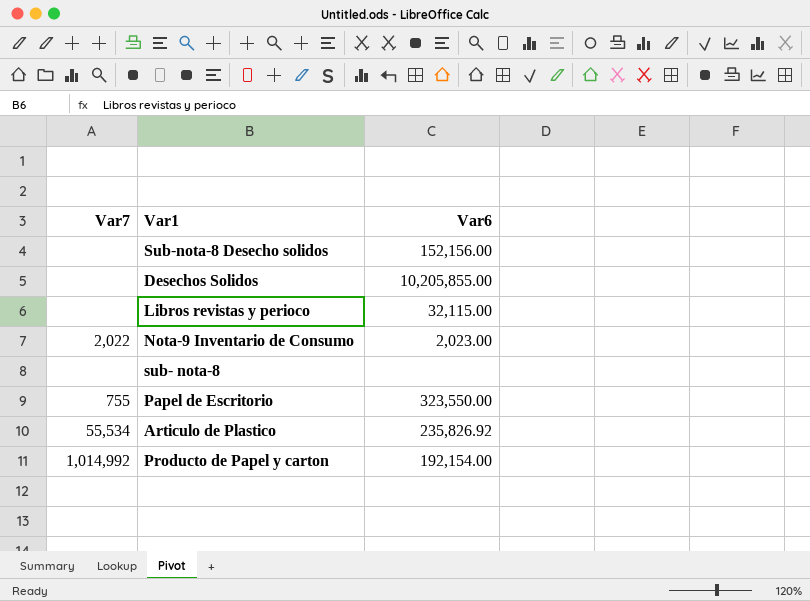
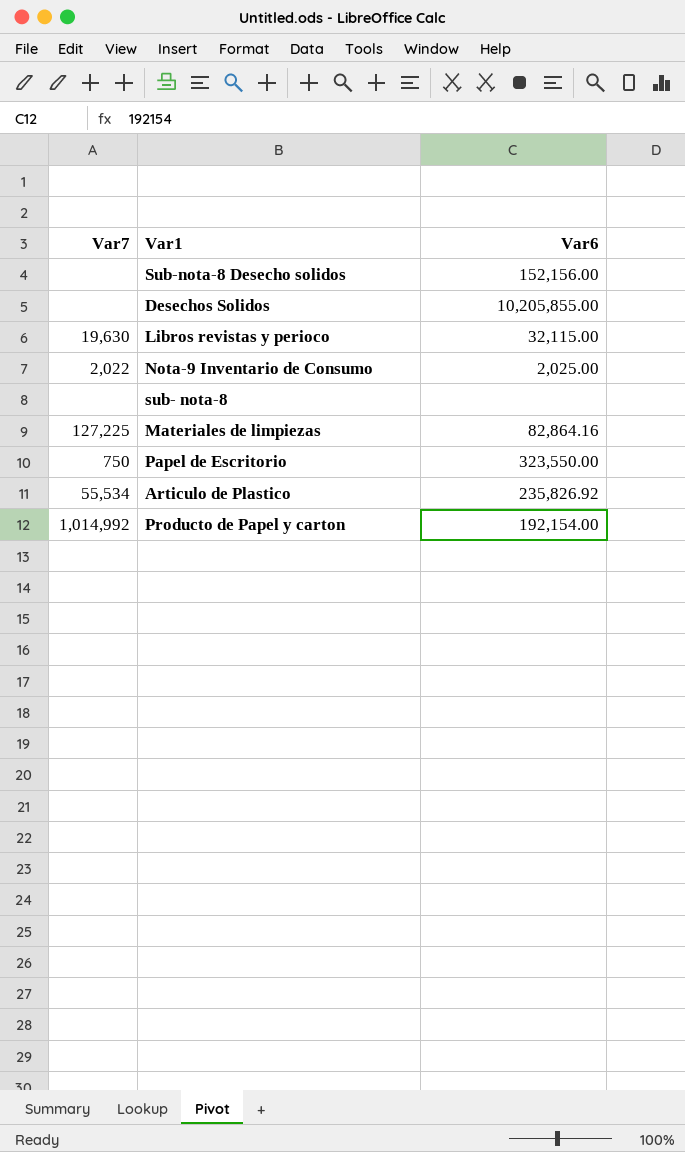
Libros revistas y perioco | Var7: none -> 19,630
Nota-9 Inventario de Consumo | Var6: 2,023.00 -> 2,025.00
row Materiales de limpiezas: none -> 127,225 | 82,864.16
Papel de Escritorio | Var7: 755 -> 750

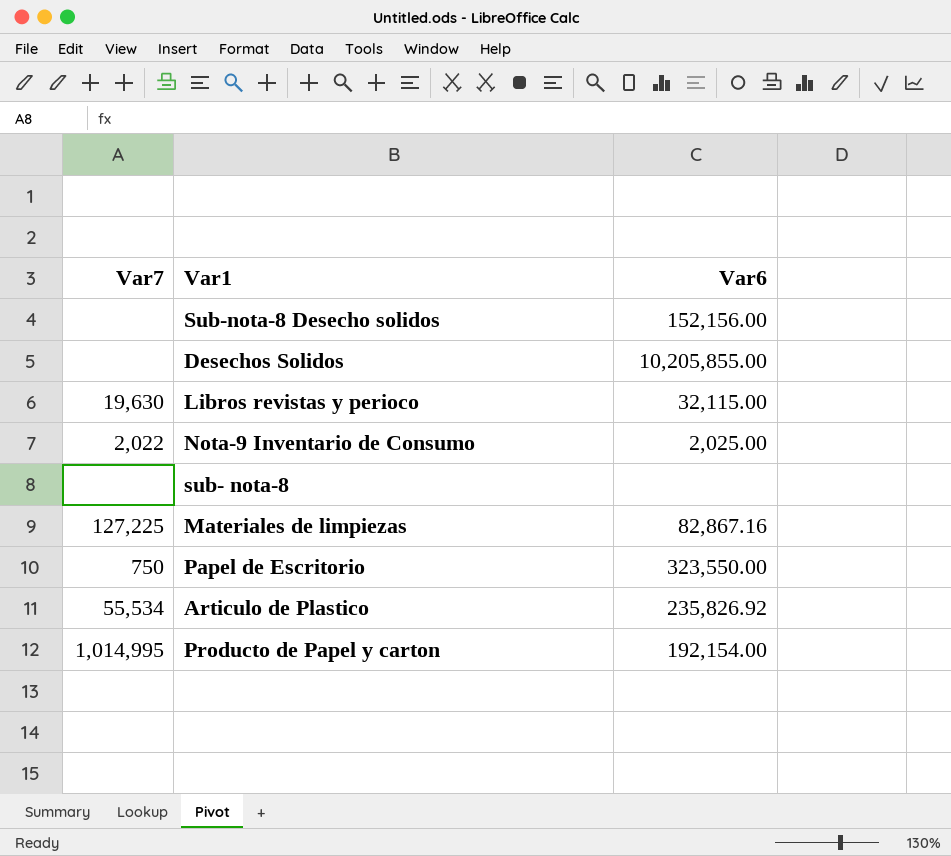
Materiales de limpiezas | Var6: 82,864.16 -> 82,867.16
Producto de Papel y carton | Var7: 1,014,992 -> 1,014,995

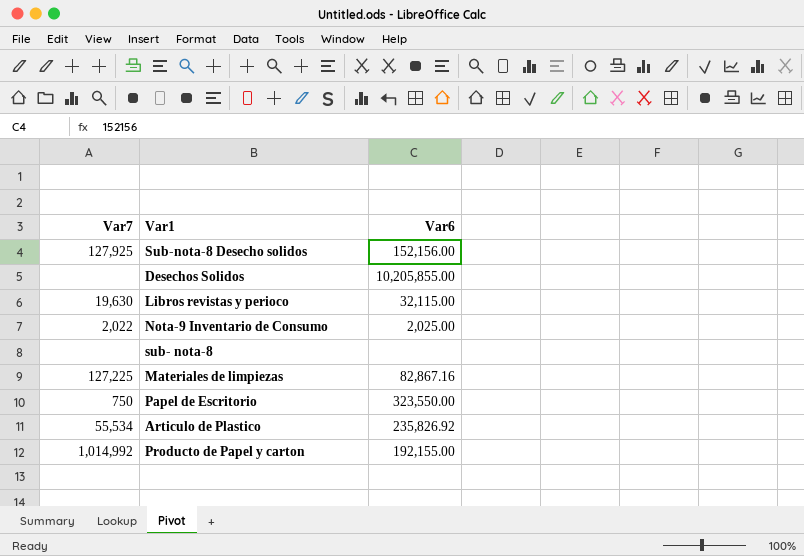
Sub-nota-8 Desecho solidos | Var7: none -> 127,925
Producto de Papel y carton | Var7: 1,014,995 -> 1,014,992
Producto de Papel y carton | Var6: 192,154.00 -> 192,155.00

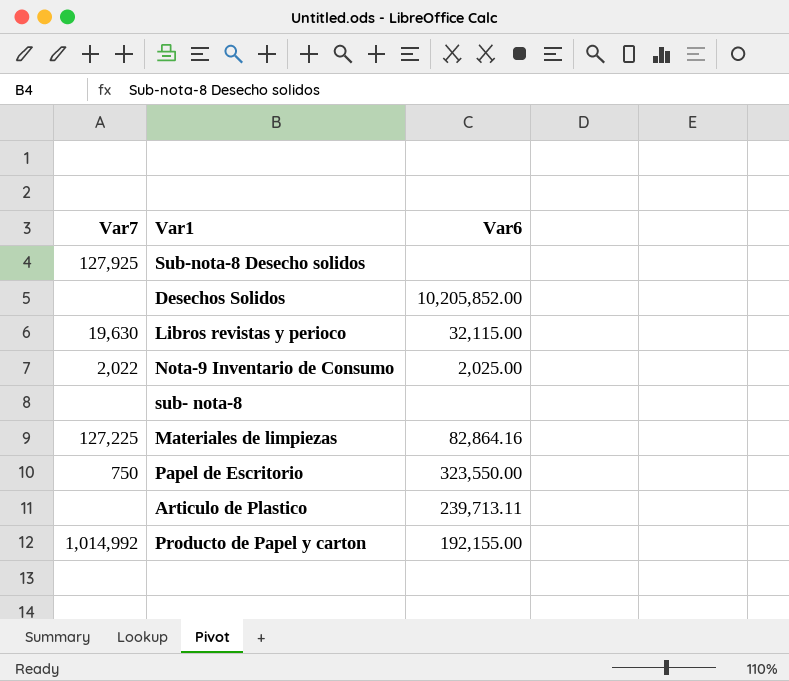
Sub-nota-8 Desecho solidos | Var6: 152,156.00 -> none
Desechos Solidos | Var6: 10,205,855.00 -> 10,205,852.00
Materiales de limpiezas | Var6: 82,867.16 -> 82,864.16
Articulo de Plastico | Var7: 55,534 -> none
Articulo de Plastico | Var6: 235,826.92 -> 239,713.11

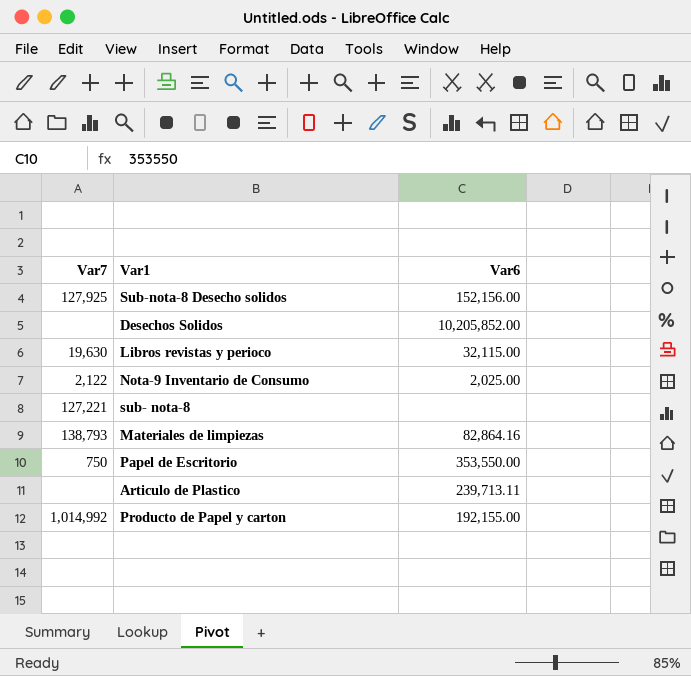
Sub-nota-8 Desecho solidos | Var6: none -> 152,156.00
Nota-9 Inventario de Consumo | Var7: 2,022 -> 2,122
sub- nota-8 | Var7: none -> 127,221
Materiales de limpiezas | Var7: 127,225 -> 138,793
Papel de Escritorio | Var6: 323,550.00 -> 353,550.00

